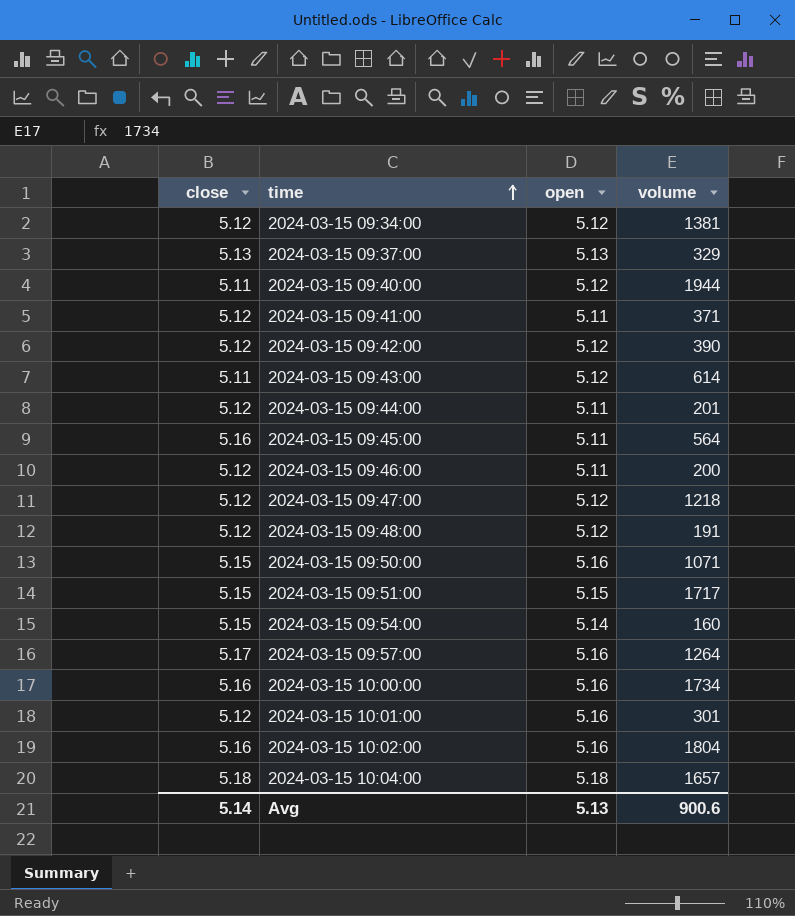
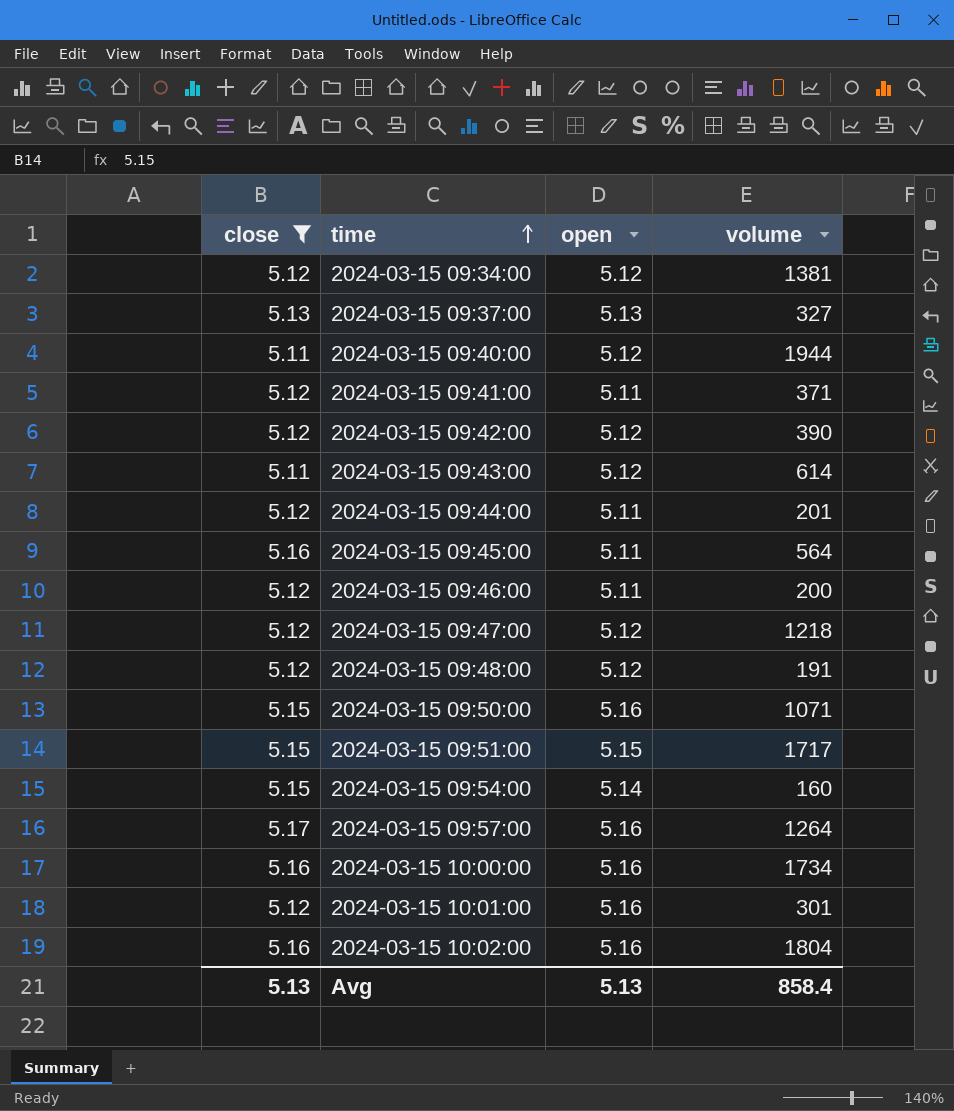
filter: none -> close != 5.18
2024-03-15 09:37:00 | volume: 329 -> 327
Avg | close: 5.14 -> 5.13
Avg | volume: 900.6 -> 858.4

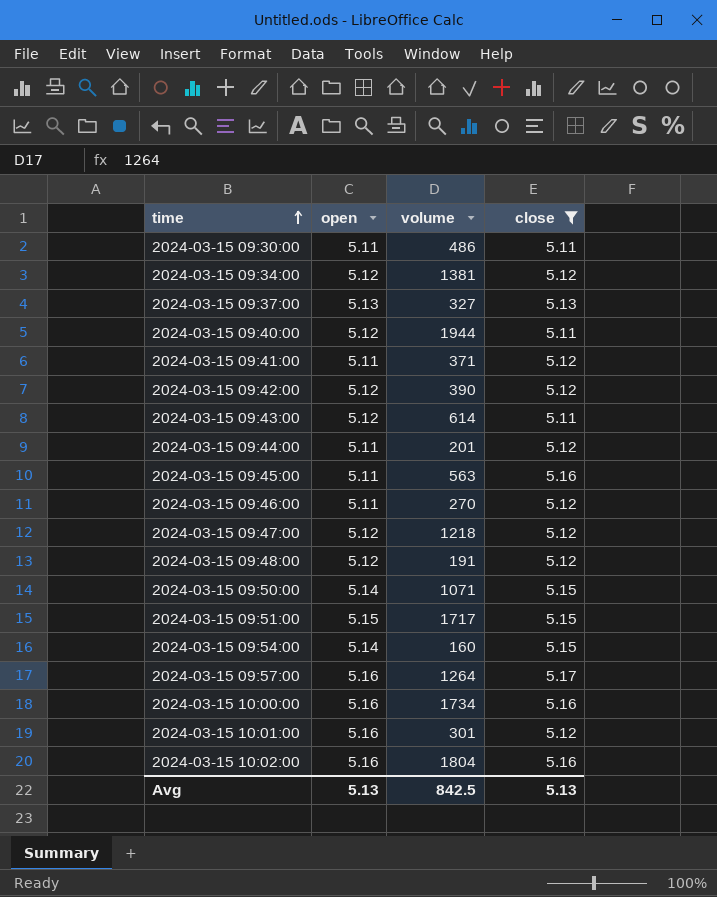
column close | position: 1 -> 4
row 2024-03-15 09:30:00: none -> 5.11 | 486 | 5.11
2024-03-15 09:45:00 | volume: 564 -> 563
2024-03-15 09:46:00 | volume: 200 -> 270
2024-03-15 09:50:00 | open: 5.16 -> 5.14
Avg | volume: 858.4 -> 842.5

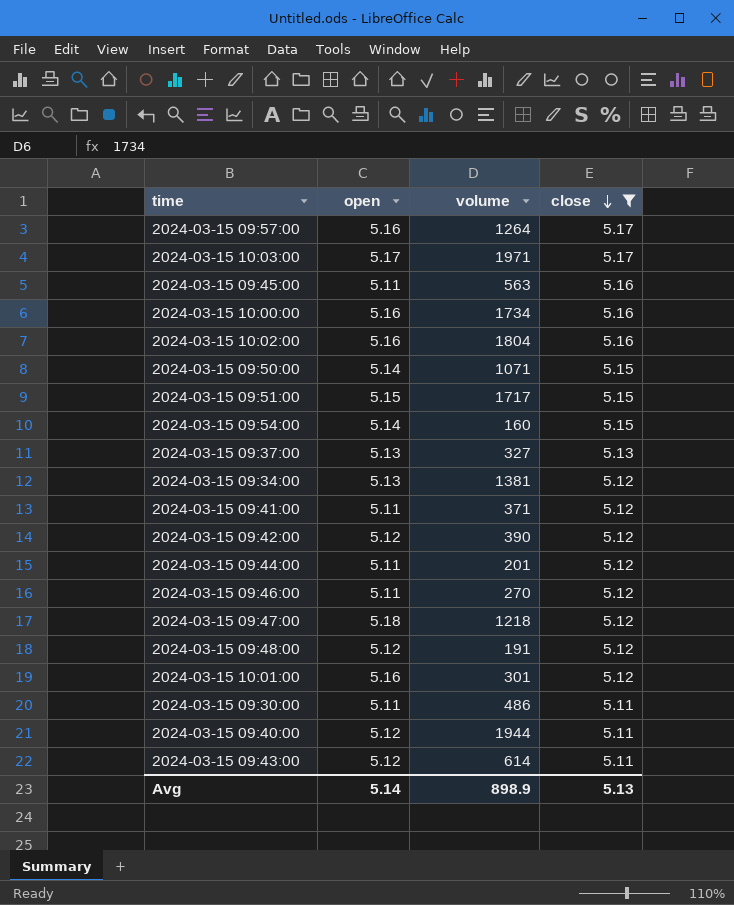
row order: time ascending -> close descending
row 2024-03-15 10:03:00: none -> 5.17 | 1971 | 5.17
2024-03-15 09:34:00 | open: 5.12 -> 5.13
2024-03-15 09:47:00 | open: 5.12 -> 5.18
Avg | open: 5.13 -> 5.14
Avg | volume: 842.5 -> 898.9

